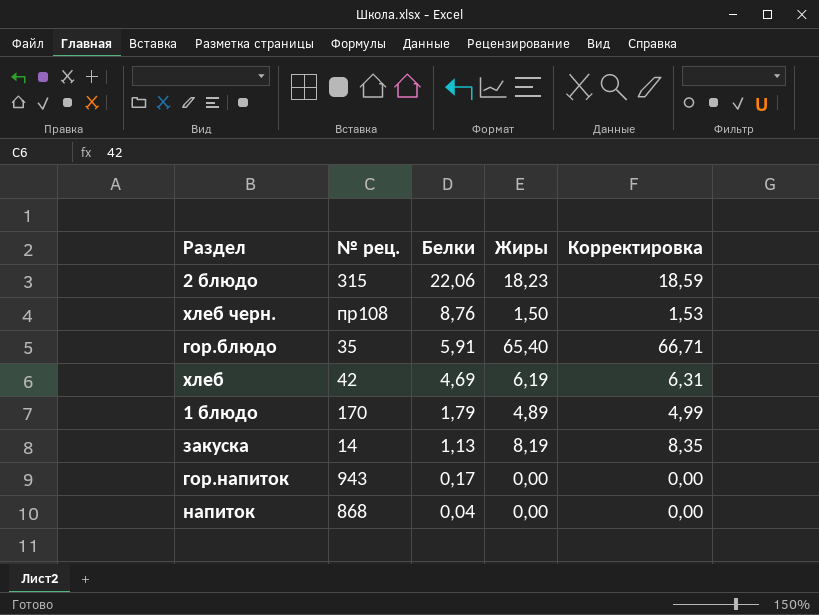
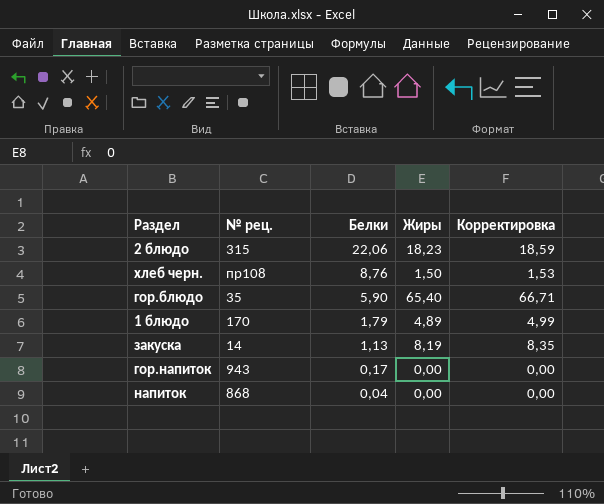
row хлеб: 42 | 4,69 | 6,19 | 6,31 -> none
гор.блюдо | Белки: 5,91 -> 5,90

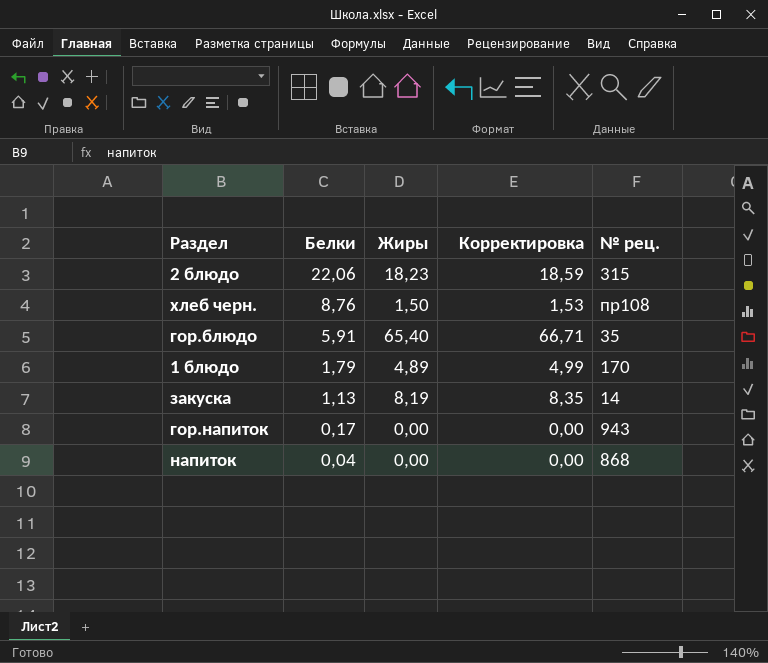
column № рец. | position: 2 -> 5
гор.блюдо | Белки: 5,90 -> 5,91

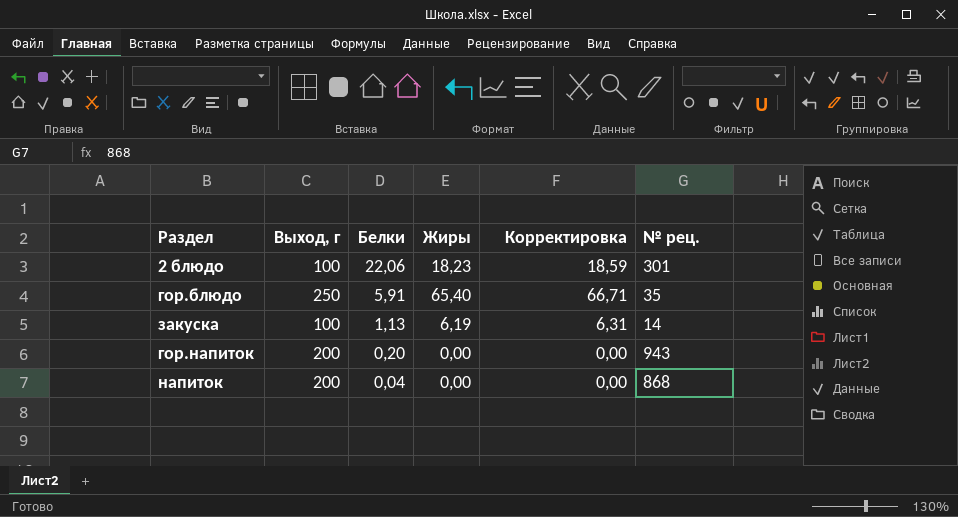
column Выход, г | position: none -> 2
row хлеб черн.: 8,76 | 1,50 | 1,53 | пр108 -> none
row 1 блюдо: 1,79 | 4,89 | 4,99 | 170 -> none
2 блюдо | № рец.: 315 -> 301
закуска | Жиры: 8,19 -> 6,19
закуска | Корректировка: 8,35 -> 6,31
гор.напиток | Белки: 0,17 -> 0,20

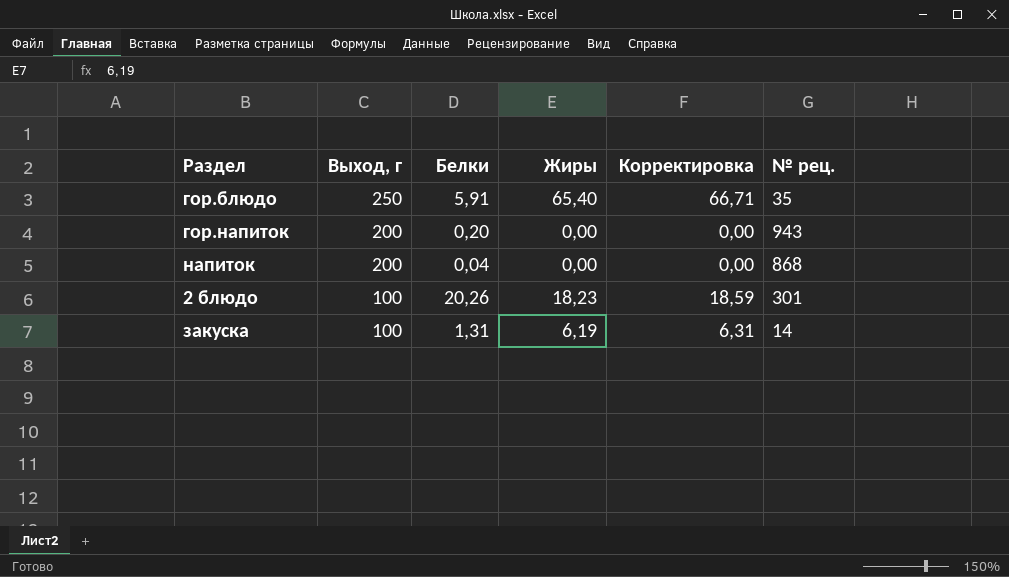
row order: Белки descending -> Выход, г descending
2 блюдо | Белки: 22,06 -> 20,26
закуска | Белки: 1,13 -> 1,31

